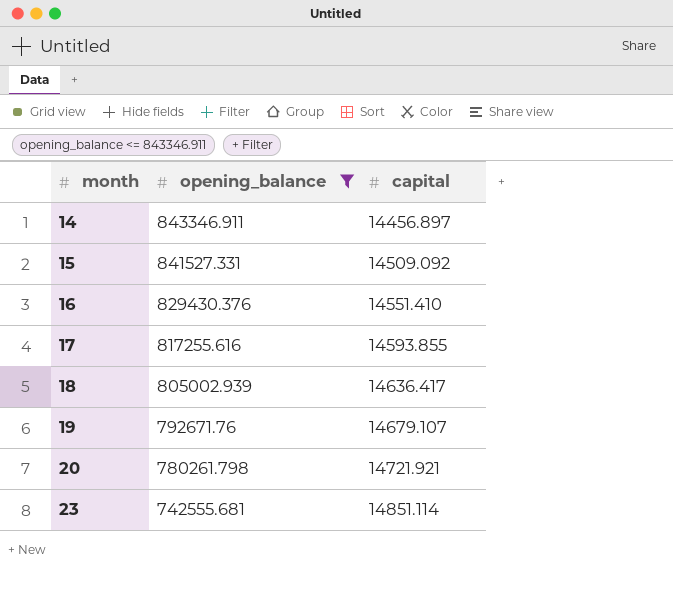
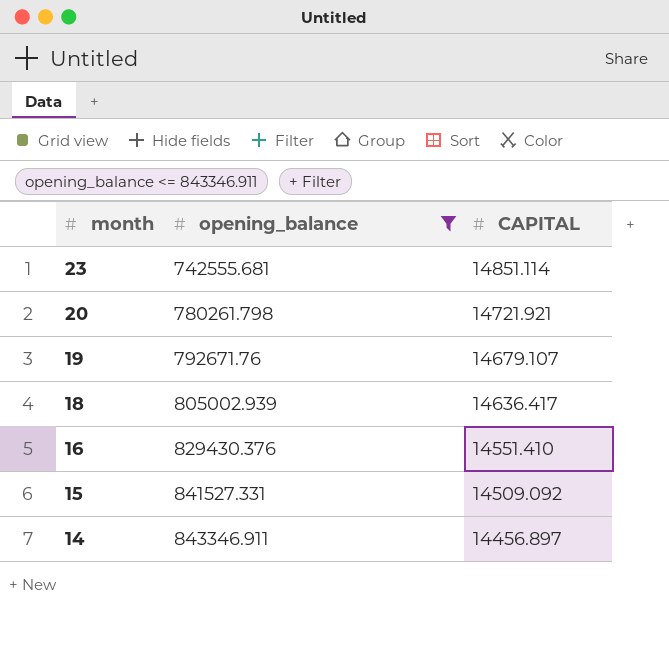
row order: month ascending -> month descending
column name: capital -> CAPITAL
row 17: 817255.616 | 14593.855 -> none

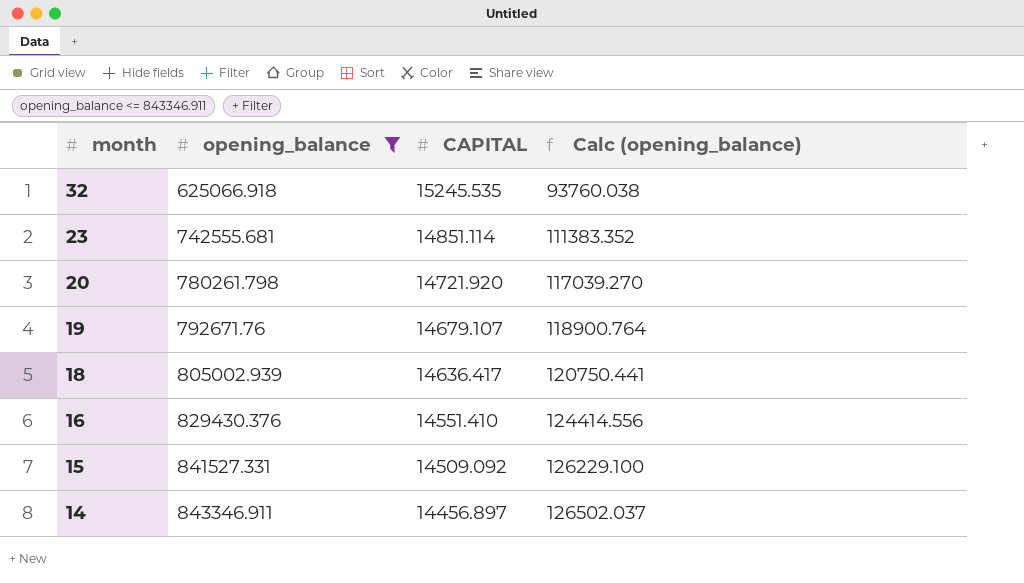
column Calc (opening_balance) | formula: none -> [opening_balance] * 0.15
row 32: none -> 625066.918 | 15245.535 | 93760.038
20 | CAPITAL: 14721.921 -> 14721.920

